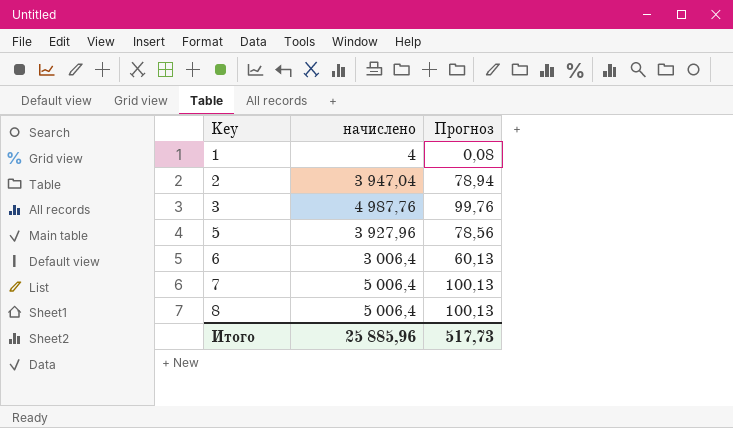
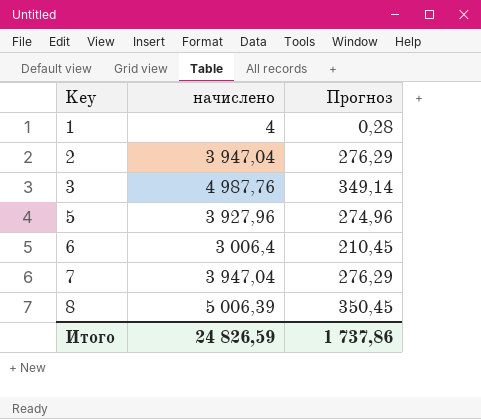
column Прогноз | formula: [начислено] * 0,02 -> [начислено] * 0,07
7 | начислено: 5 006,4 -> 3 947,04
8 | начислено: 5 006,4 -> 5 006,39
Итого | начислено: 25 885,96 -> 24 826,59
Итого | Прогноз: 517,73 -> 1 737,86

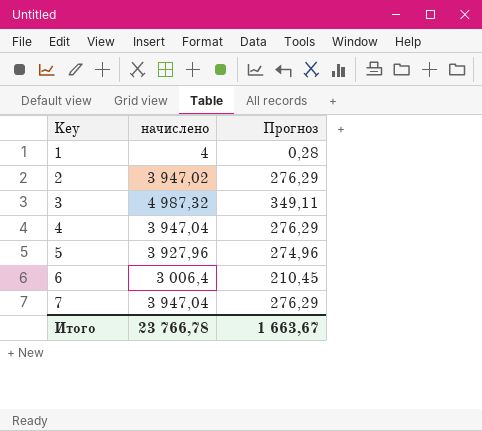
row 8: 5 006,39 | 350,45 -> none
2 | начислено: 3 947,04 -> 3 947,02
3 | начислено: 4 987,76 -> 4 987,32
3 | Прогноз: 349,14 -> 349,11
row 4: none -> 3 947,04 | 276,29
Итого | начислено: 24 826,59 -> 23 766,78
Итого | Прогноз: 1 737,86 -> 1 663,67

